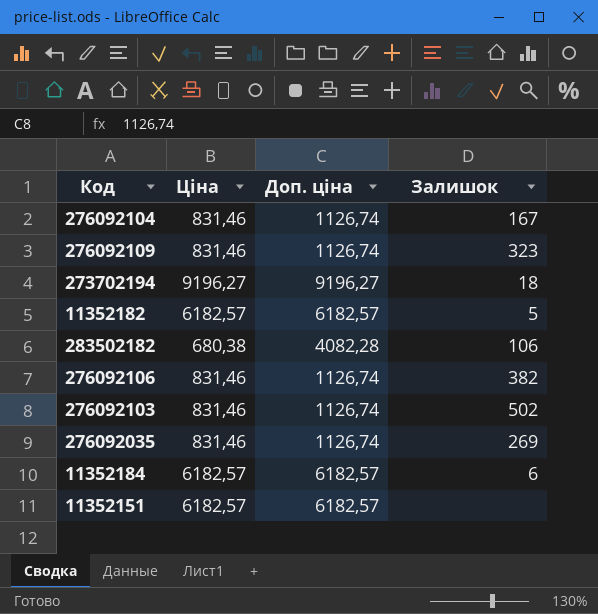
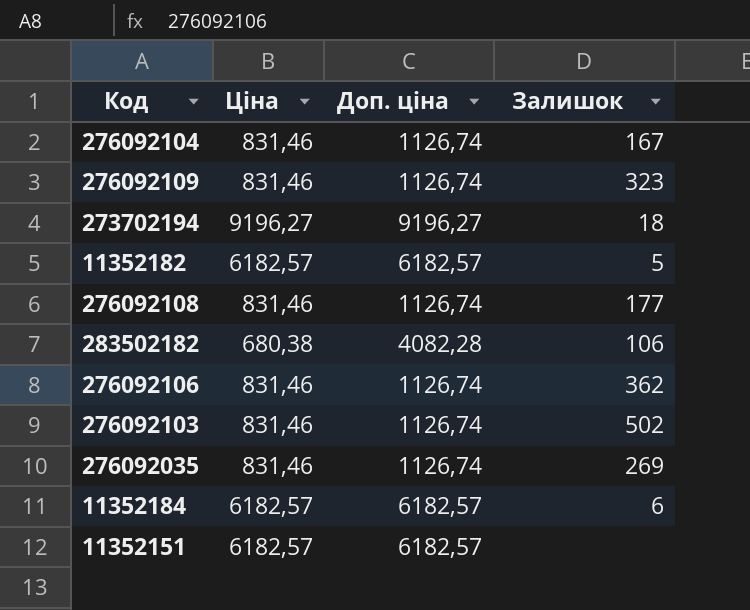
row 276092108: none -> 831,46 | 1126,74 | 177
276092106 | Залишок: 382 -> 362

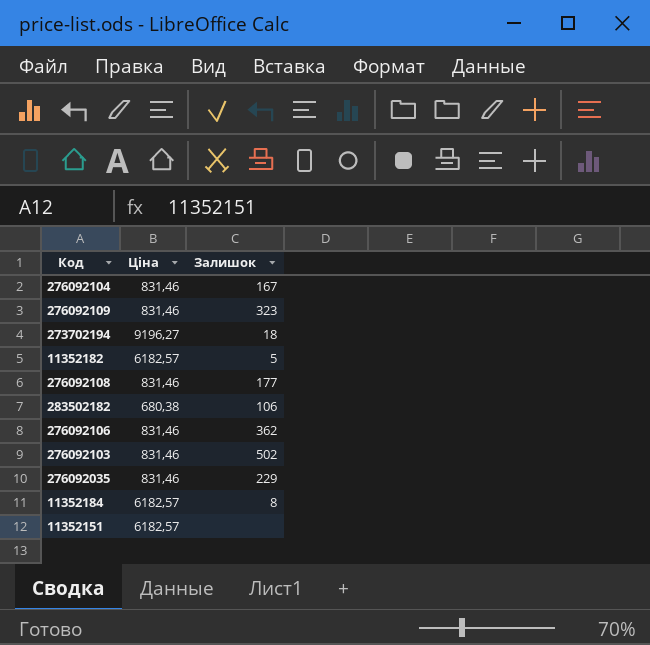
column Доп. ціна | position: 3 -> none
276092035 | Залишок: 269 -> 229
11352184 | Залишок: 6 -> 8

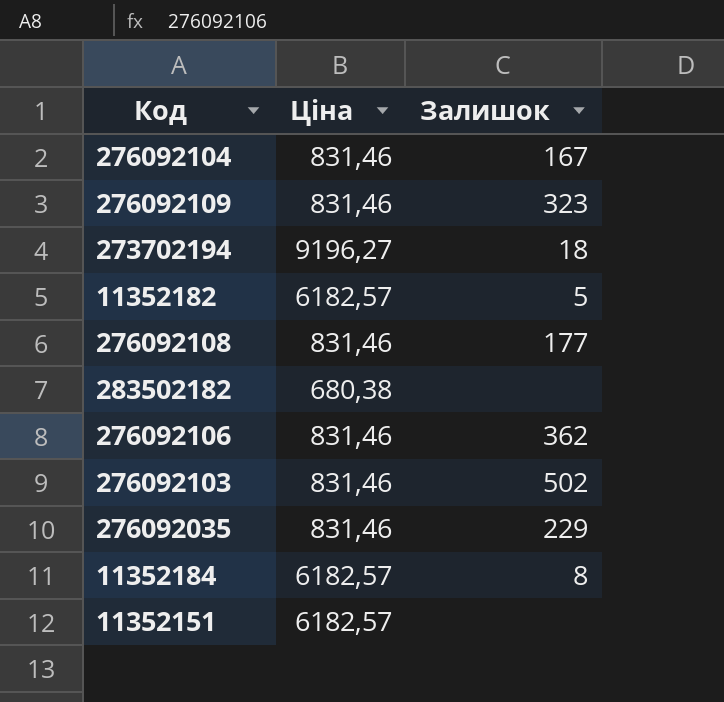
283502182 | Залишок: 106 -> none

